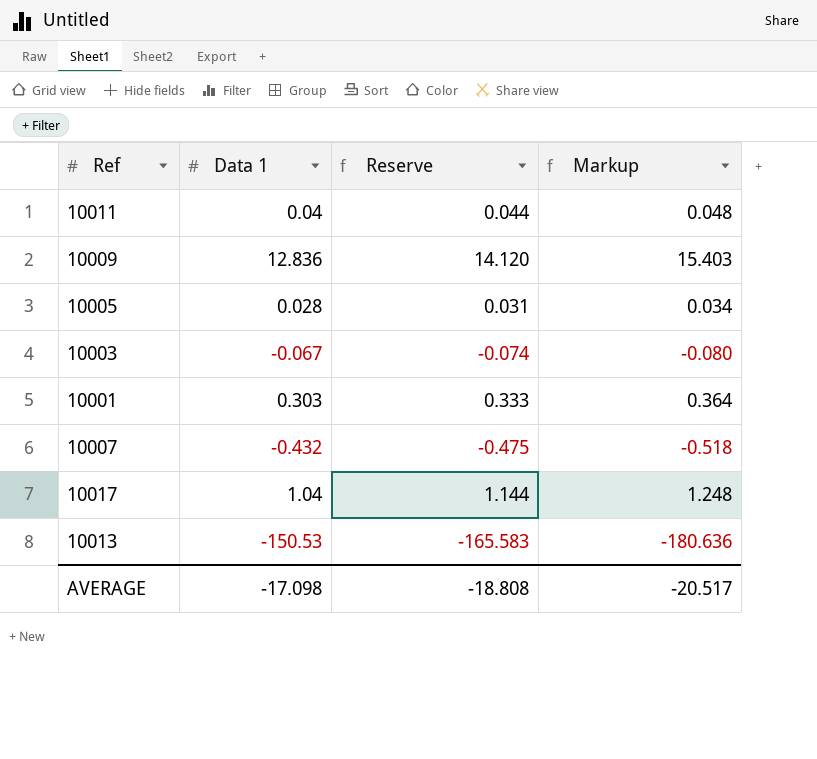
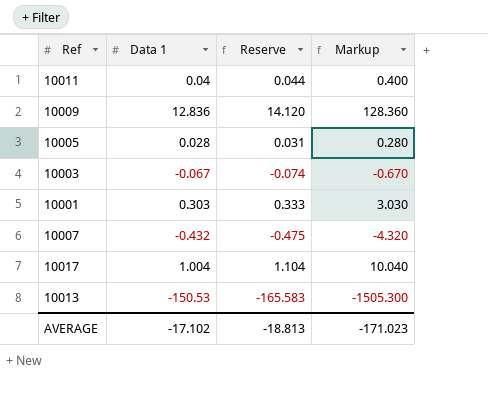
column Markup | formula: [Data 1] * 1.2 -> [Data 1] * 10
10017 | Data 1: 1.04 -> 1.004
10017 | Reserve: 1.144 -> 1.104
AVERAGE | Data 1: -17.098 -> -17.102
AVERAGE | Reserve: -18.808 -> -18.813
AVERAGE | Markup: -20.517 -> -171.023

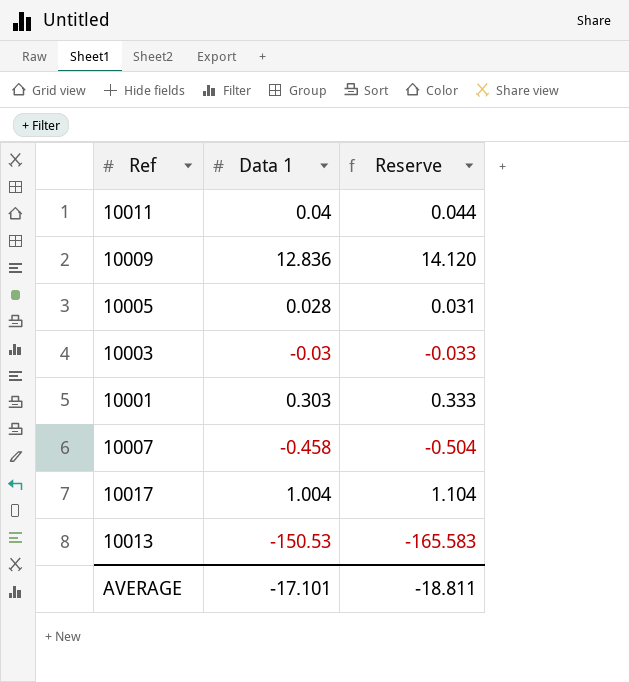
column Markup | formula: [Data 1] * 10 -> none
10003 | Data 1: -0.067 -> -0.03
10003 | Reserve: -0.074 -> -0.033
10007 | Data 1: -0.432 -> -0.458
10007 | Reserve: -0.475 -> -0.504
AVERAGE | Data 1: -17.102 -> -17.101
AVERAGE | Reserve: -18.813 -> -18.811

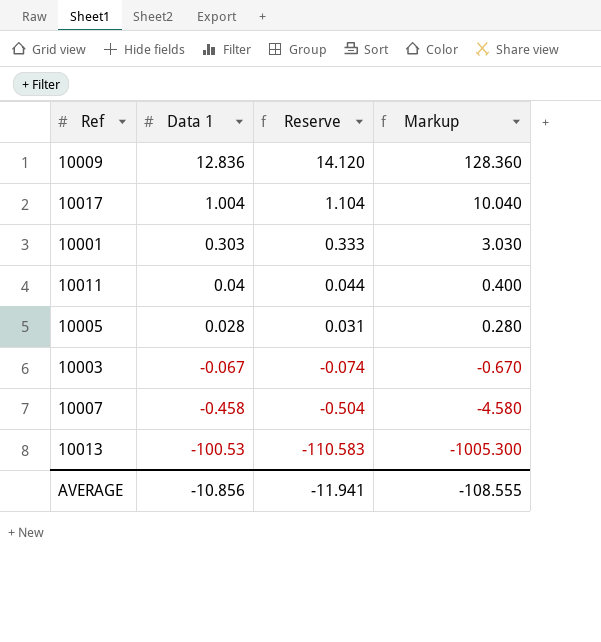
row order: none -> Data 1 descending
column Markup | formula: none -> [Data 1] * 10
10003 | Data 1: -0.03 -> -0.067
10003 | Reserve: -0.033 -> -0.074
10013 | Data 1: -150.53 -> -100.53
10013 | Reserve: -165.583 -> -110.583
AVERAGE | Data 1: -17.101 -> -10.856
AVERAGE | Reserve: -18.811 -> -11.941

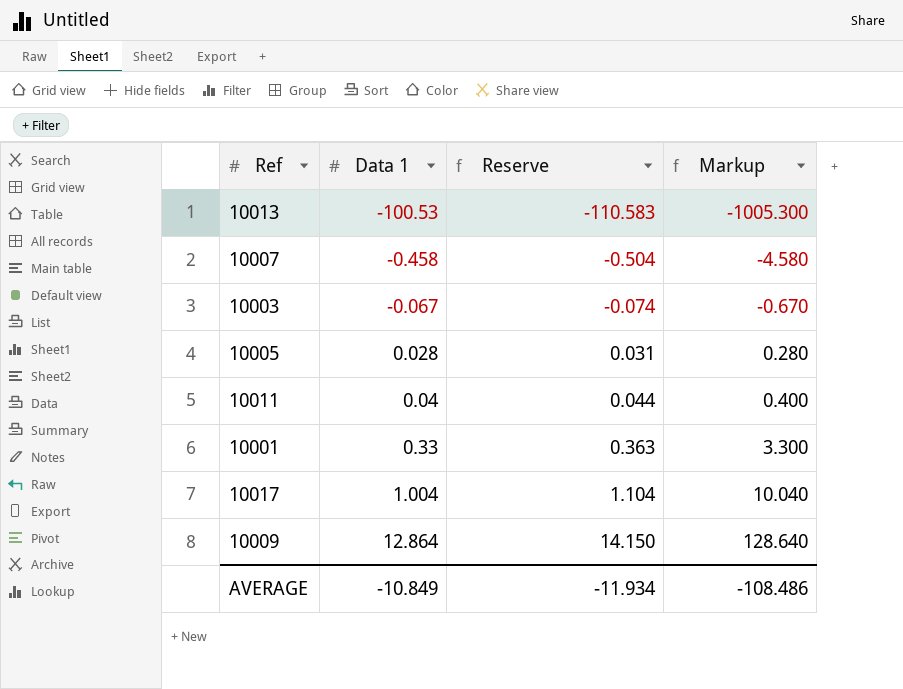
row order: Data 1 descending -> Data 1 ascending
10001 | Data 1: 0.303 -> 0.33
10001 | Reserve: 0.333 -> 0.363
10001 | Markup: 3.030 -> 3.300
10009 | Data 1: 12.836 -> 12.864
10009 | Reserve: 14.120 -> 14.150
10009 | Markup: 128.360 -> 128.640
AVERAGE | Data 1: -10.856 -> -10.849
AVERAGE | Reserve: -11.941 -> -11.934
AVERAGE | Markup: -108.555 -> -108.486

